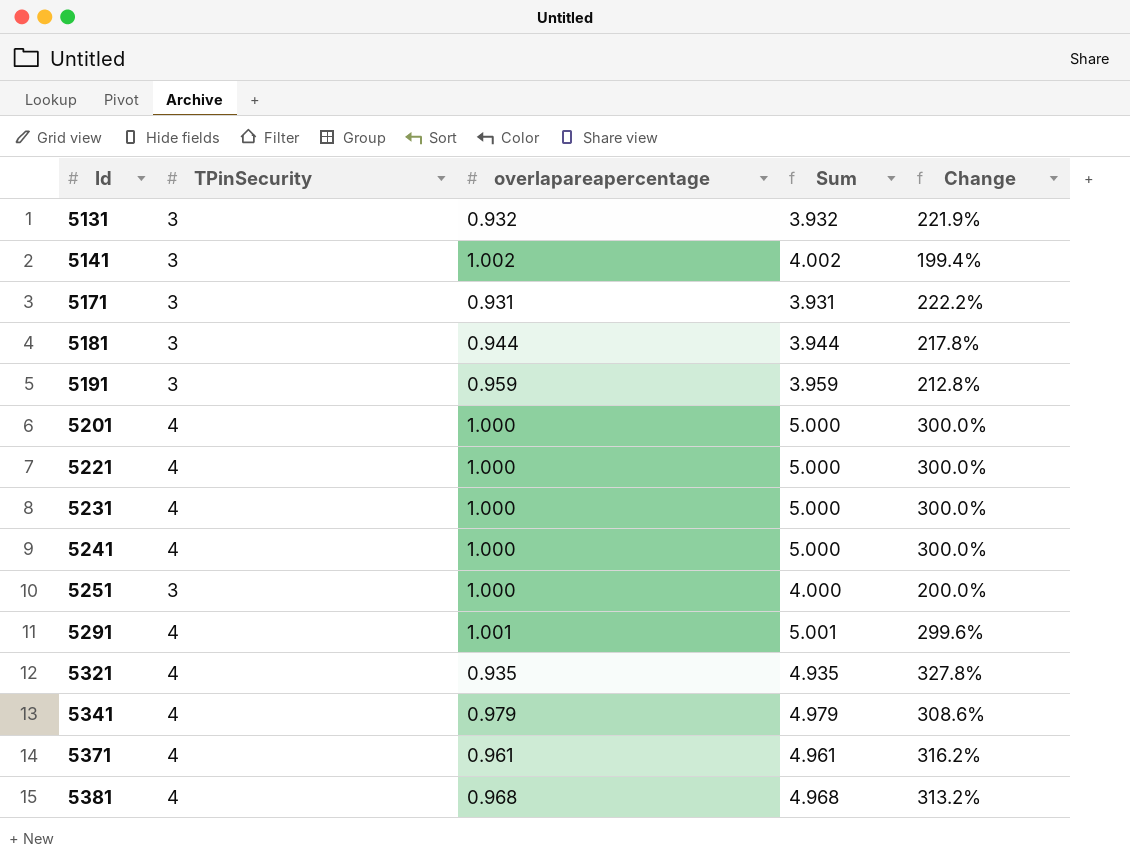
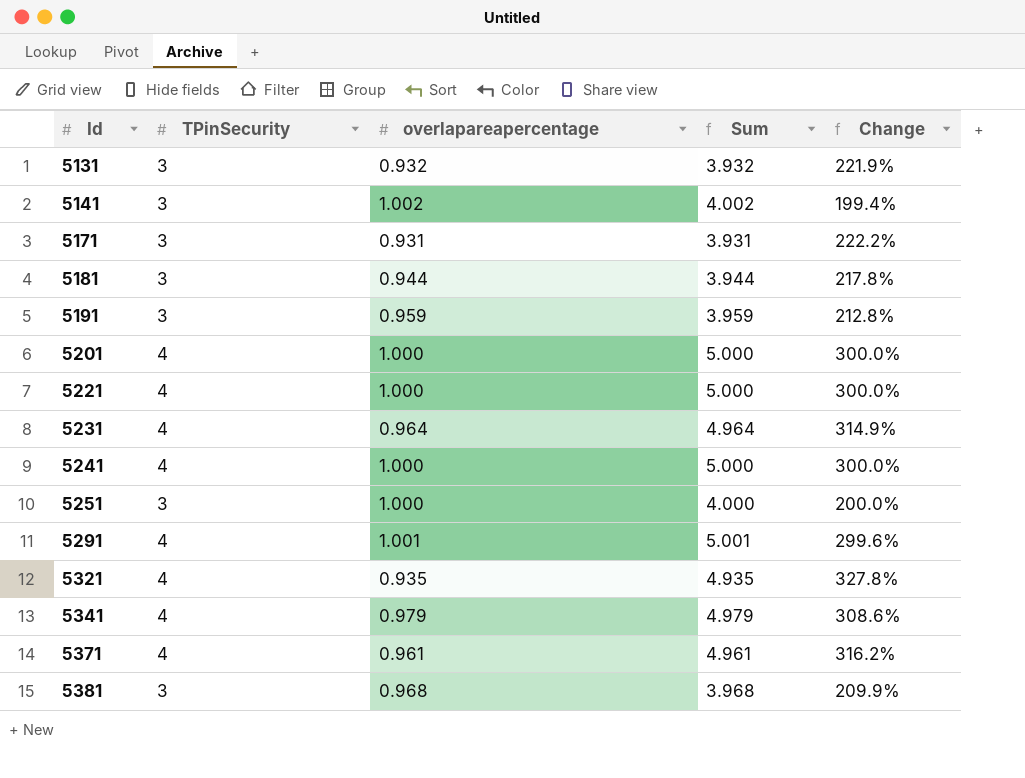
5231 | overlapareapercentage: 1.000 -> 0.964
5231 | Sum: 5.000 -> 4.964
5231 | Change: 300.0% -> 314.9%
5381 | TPinSecurity: 4 -> 3
5381 | Sum: 4.968 -> 3.968
5381 | Change: 313.2% -> 209.9%

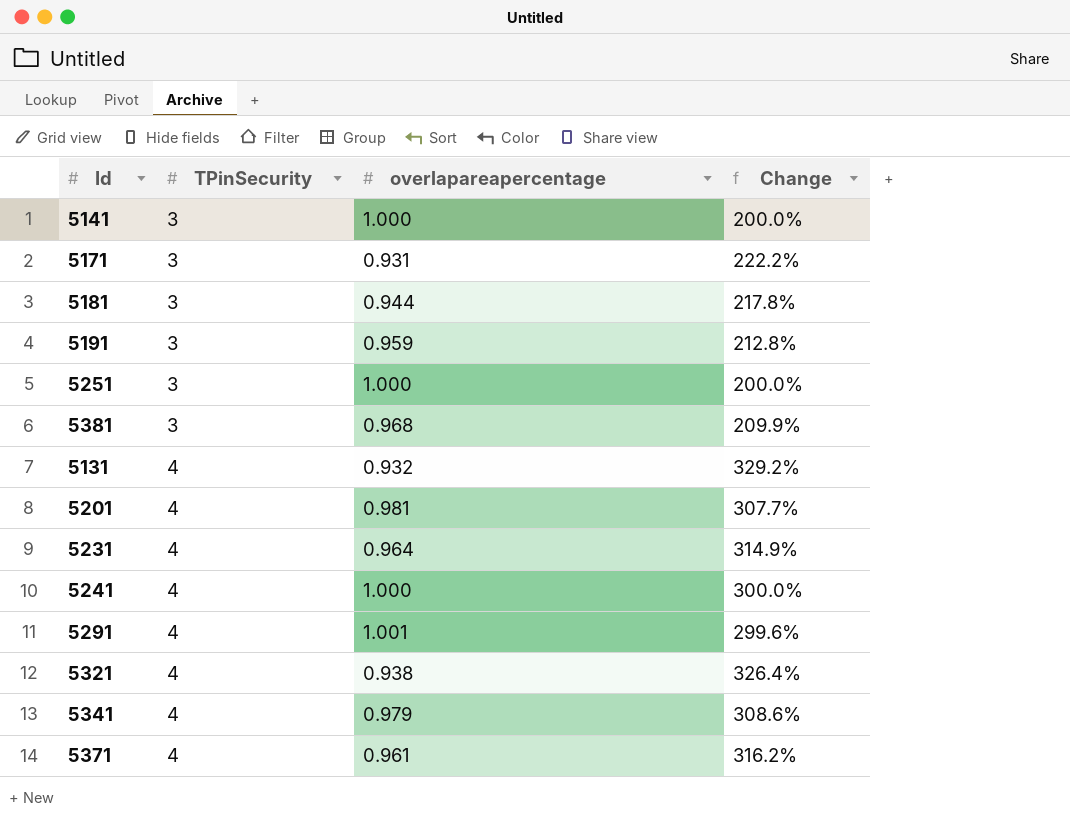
row order: Id ascending -> TPinSecurity ascending
column Sum | formula: [TPinSecurity] + [overlapareapercentage] -> none
row 5221: 4 | 1.000 | 5.000 | 300.0% -> none
5141 | overlapareapercentage: 1.002 -> 1.000
5141 | Change: 199.4% -> 200.0%
5131 | TPinSecurity: 3 -> 4
5131 | Change: 221.9% -> 329.2%
5201 | overlapareapercentage: 1.000 -> 0.981
5201 | Change: 300.0% -> 307.7%
5321 | overlapareapercentage: 0.935 -> 0.938
5321 | Change: 327.8% -> 326.4%

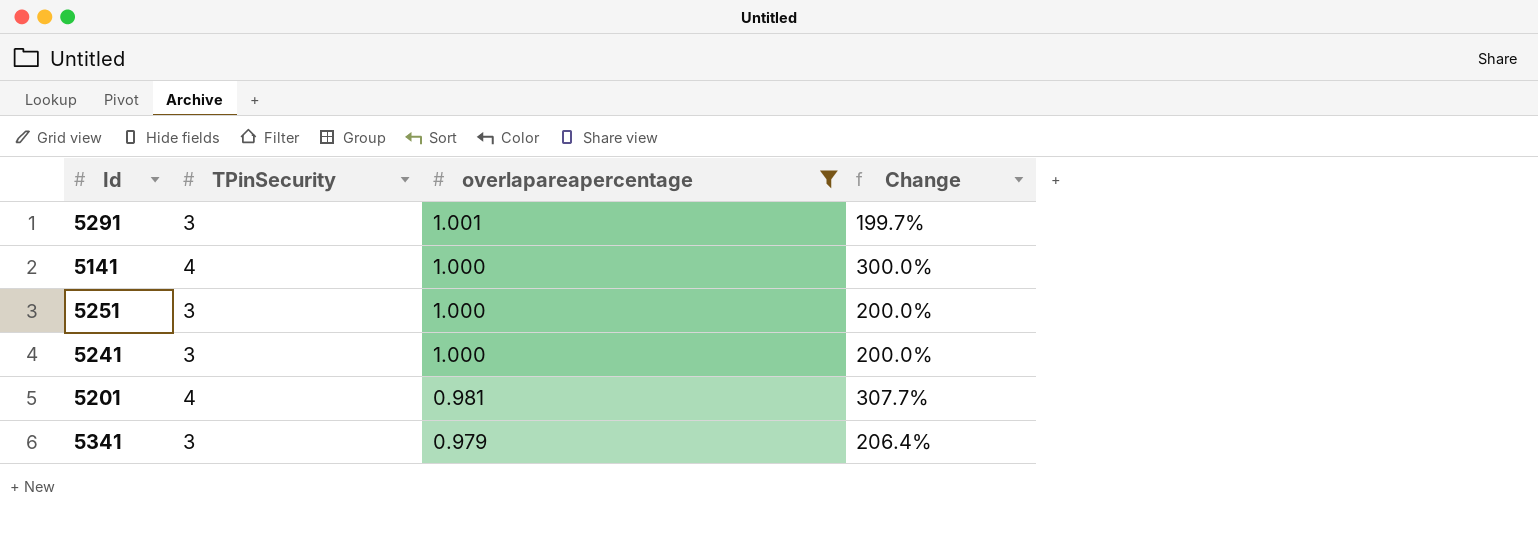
filter: none -> overlapareapercentage >= 0.979
row order: TPinSecurity ascending -> overlapareapercentage descending
5291 | TPinSecurity: 4 -> 3
5291 | Change: 299.6% -> 199.7%
5141 | TPinSecurity: 3 -> 4
5141 | Change: 200.0% -> 300.0%
5241 | TPinSecurity: 4 -> 3
5241 | Change: 300.0% -> 200.0%
5341 | TPinSecurity: 4 -> 3
5341 | Change: 308.6% -> 206.4%

